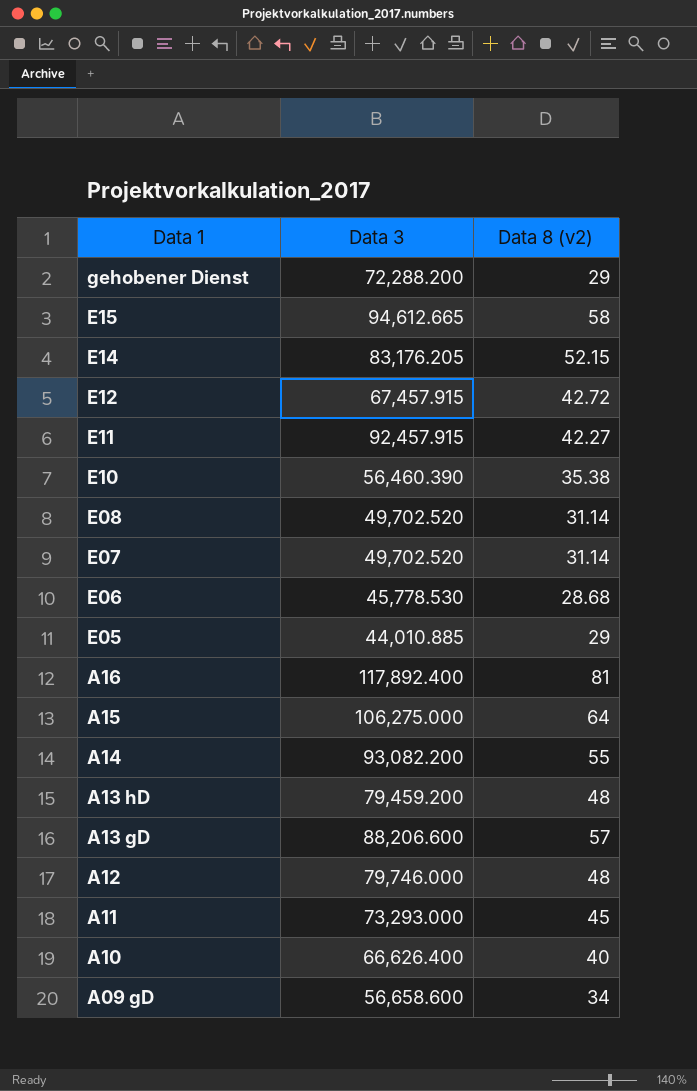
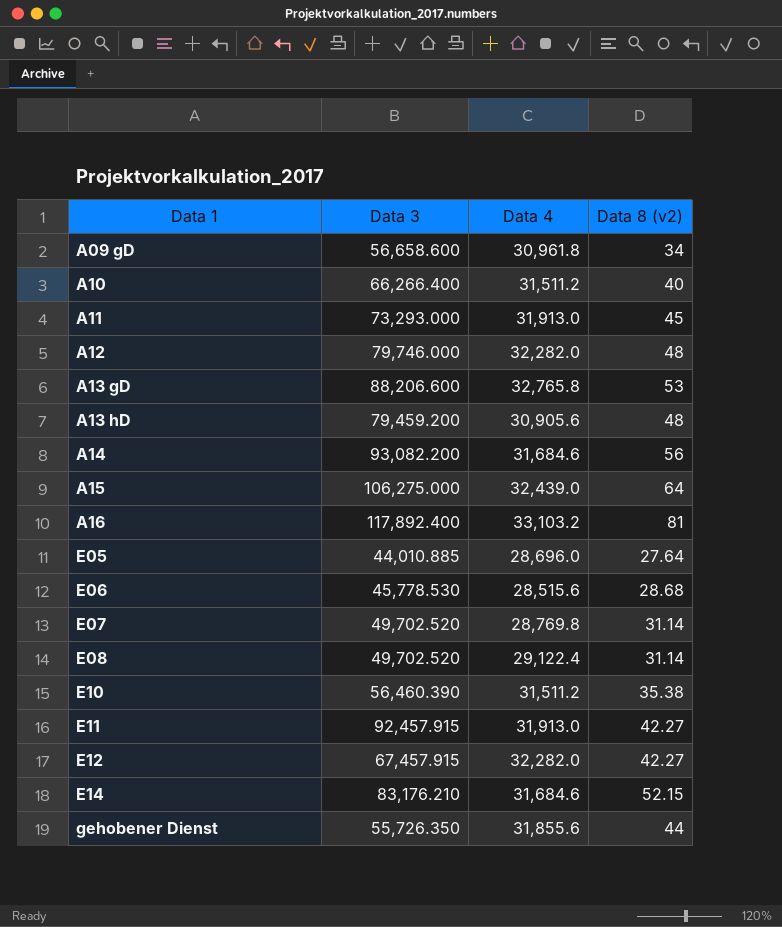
row order: Data 1 descending -> Data 1 ascending
column Data 4 | position: none -> 3
row E15: 94,612.665 | 58 -> none
A10 | Data 3: 66,626.400 -> 66,266.400
A13 gD | Data 8 (v2): 57 -> 53
A14 | Data 8 (v2): 55 -> 56
E05 | Data 8 (v2): 29 -> 27.64
E12 | Data 8 (v2): 42.72 -> 42.27
E14 | Data 3: 83,176.205 -> 83,176.210
gehobener Dienst | Data 3: 72,288.200 -> 55,726.350
gehobener Dienst | Data 8 (v2): 29 -> 44

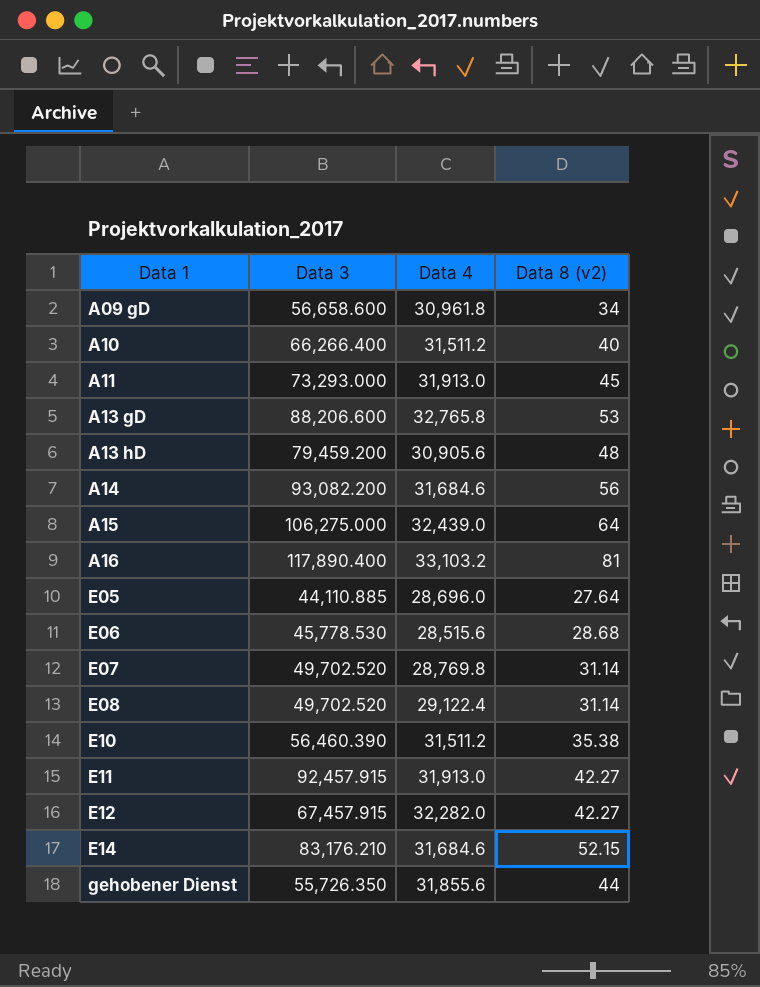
row A12: 79,746.000 | 32,282.0 | 48 -> none
A16 | Data 3: 117,892.400 -> 117,890.400
E05 | Data 3: 44,010.885 -> 44,110.885

